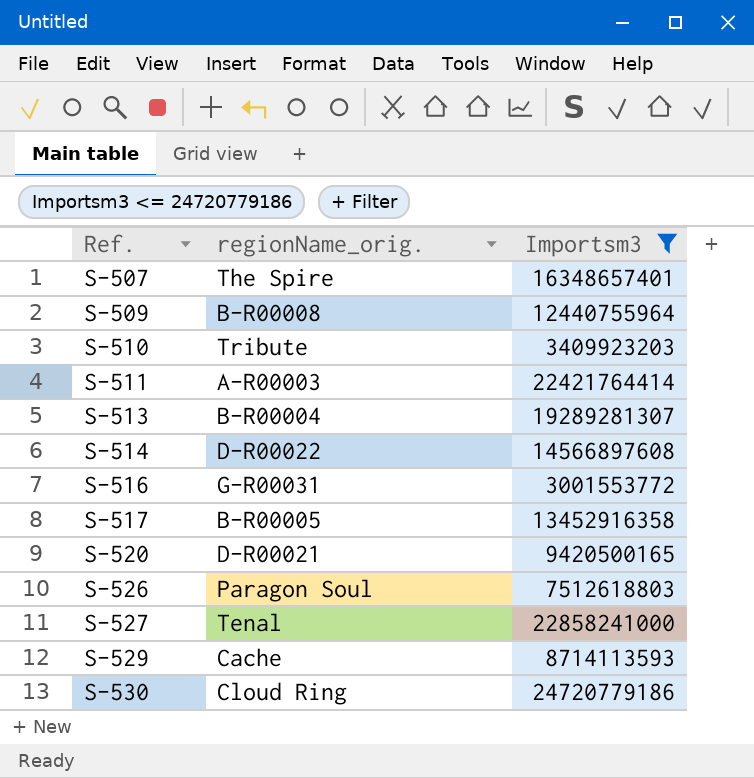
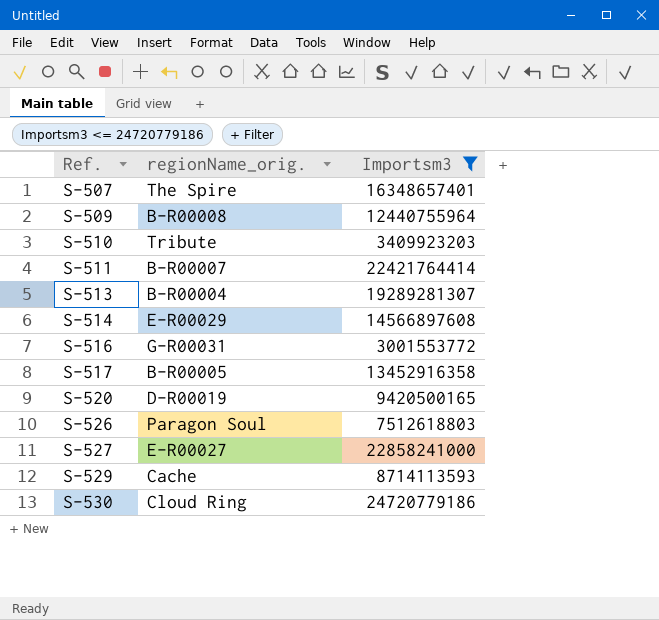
S-511 | regionName_orig.: A-R00003 -> B-R00007
S-514 | regionName_orig.: D-R00022 -> E-R00029
S-520 | regionName_orig.: D-R00021 -> D-R00019
S-527 | regionName_orig.: Tenal -> E-R00027

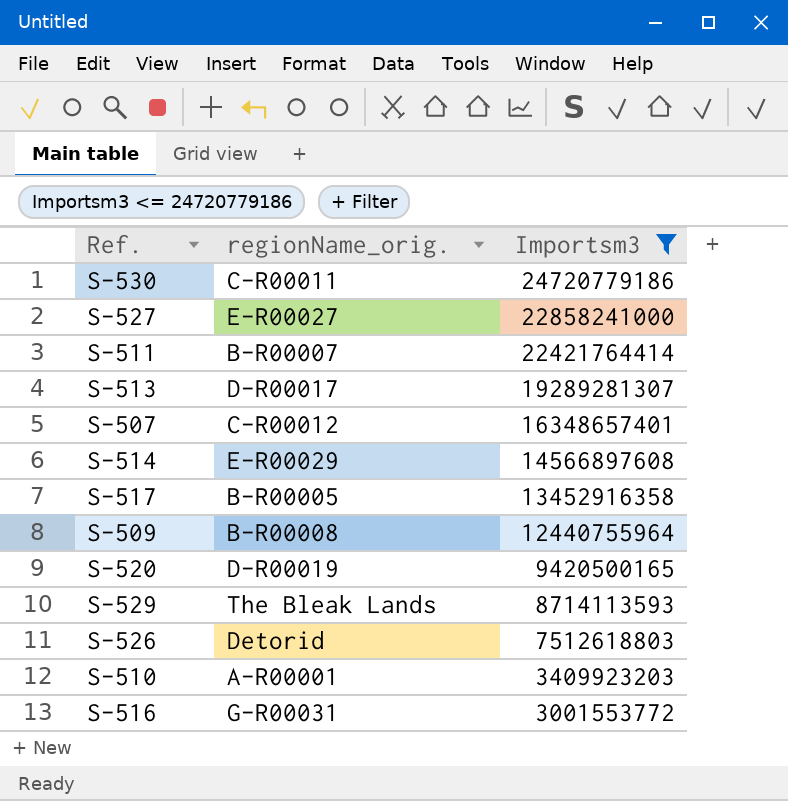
row order: Ref. ascending -> Importsm3 descending
S-530 | regionName_orig.: Cloud Ring -> C-R00011
S-513 | regionName_orig.: B-R00004 -> D-R00017
S-507 | regionName_orig.: The Spire -> C-R00012
S-529 | regionName_orig.: Cache -> The Bleak Lands
S-526 | regionName_orig.: Paragon Soul -> Detorid
S-510 | regionName_orig.: Tribute -> A-R00001

